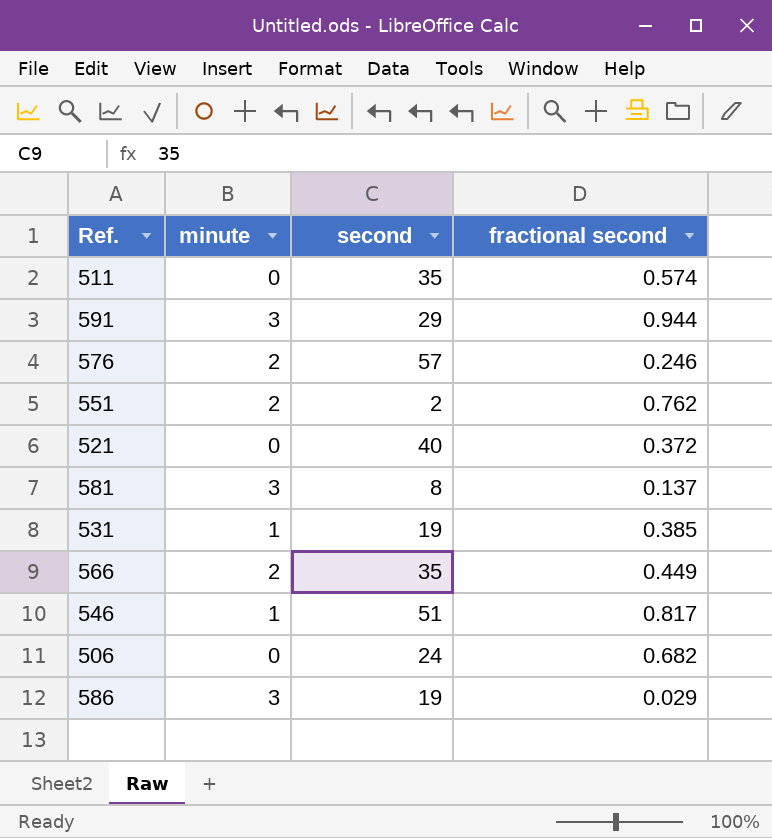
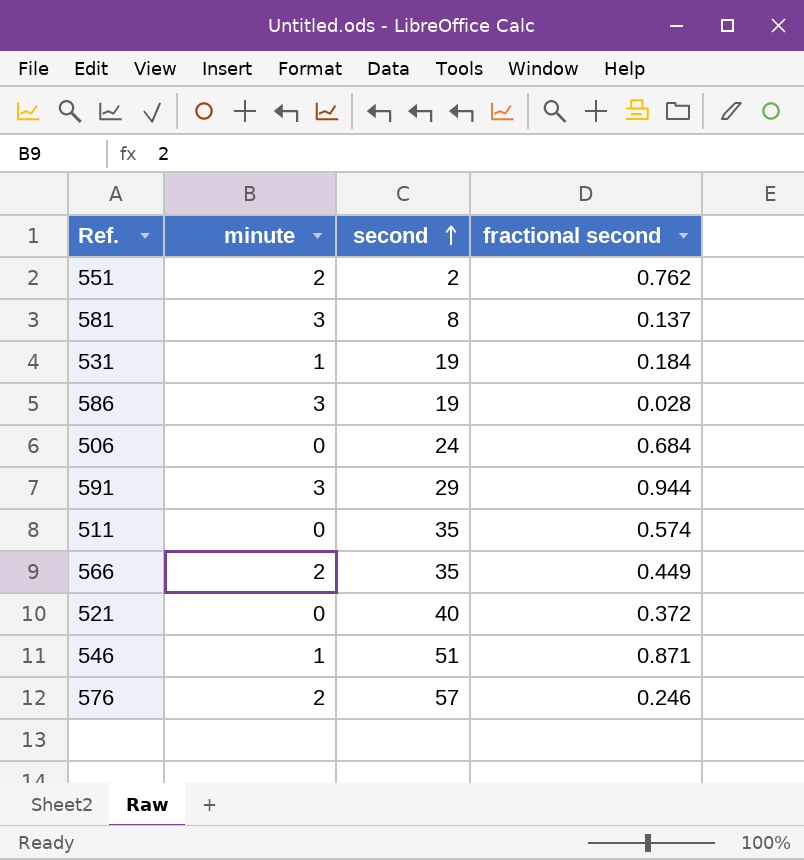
row order: none -> second ascending
531 | fractional second: 0.385 -> 0.184
586 | fractional second: 0.029 -> 0.028
506 | fractional second: 0.682 -> 0.684
546 | fractional second: 0.817 -> 0.871

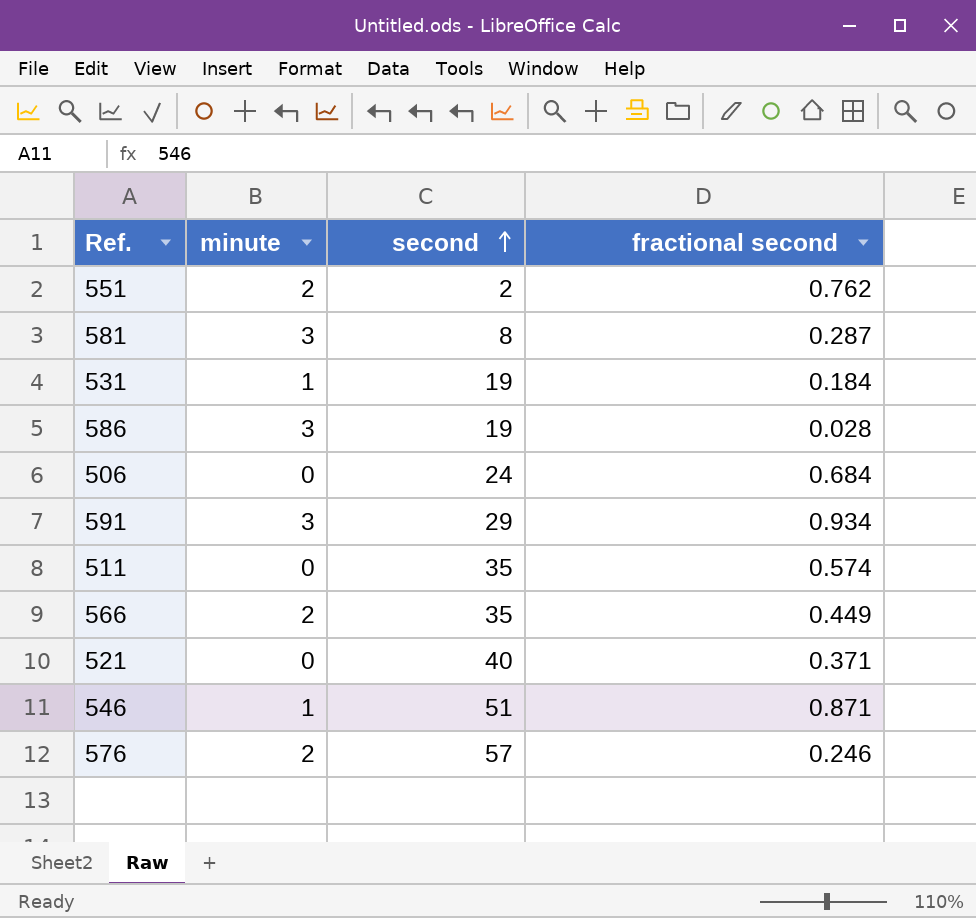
581 | fractional second: 0.137 -> 0.287
591 | fractional second: 0.944 -> 0.934
521 | fractional second: 0.372 -> 0.371

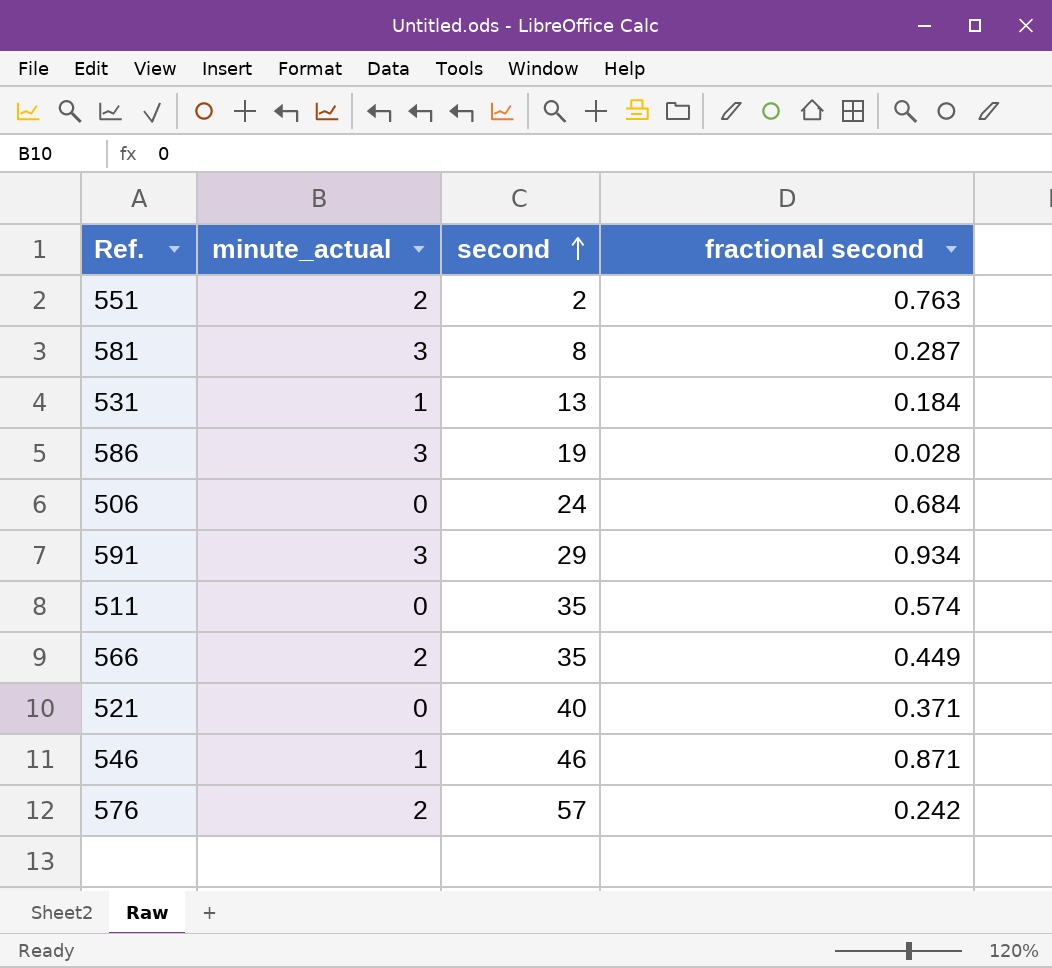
column name: minute -> minute_actual
551 | fractional second: 0.762 -> 0.763
531 | second: 19 -> 13
546 | second: 51 -> 46
576 | fractional second: 0.246 -> 0.242

